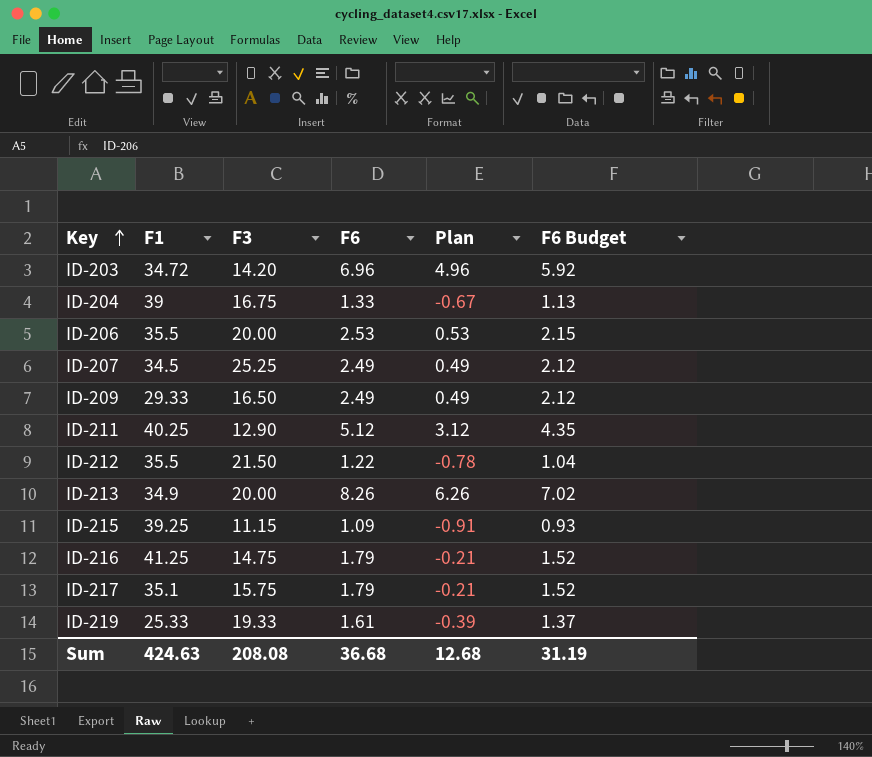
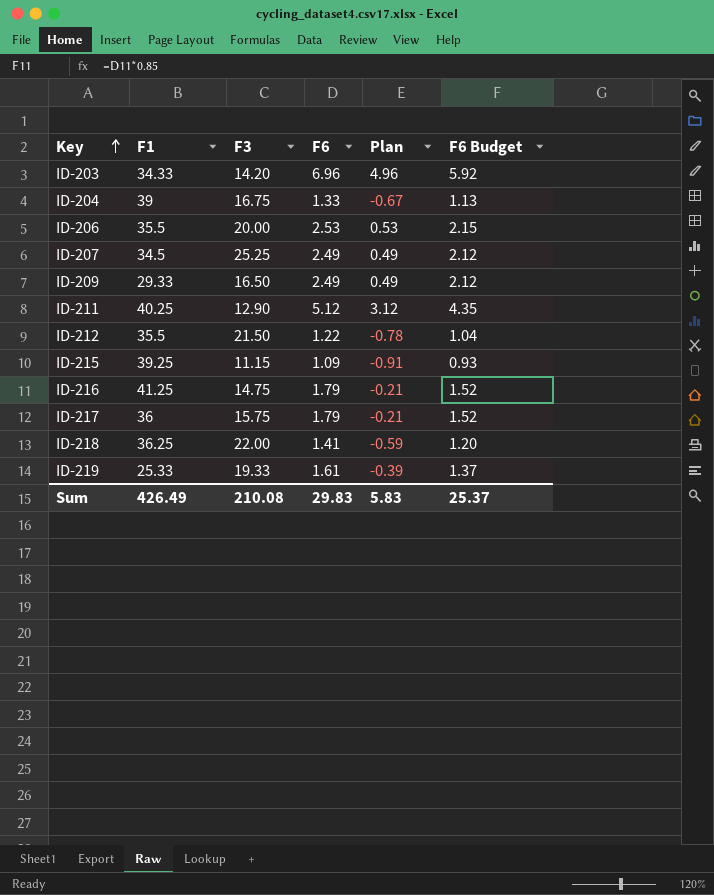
row ID-213: 34.9 | 20.00 | 8.26 | 6.26 | 7.02 -> none
ID-203 | F1: 34.72 -> 34.33
ID-217 | F1: 35.1 -> 36
row ID-218: none -> 36.25 | 22.00 | 1.41 | -0.59 | 1.20
Sum | F1: 424.63 -> 426.49
Sum | F3: 208.08 -> 210.08
Sum | F6: 36.68 -> 29.83
Sum | Plan: 12.68 -> 5.83
Sum | F6 Budget: 31.19 -> 25.37

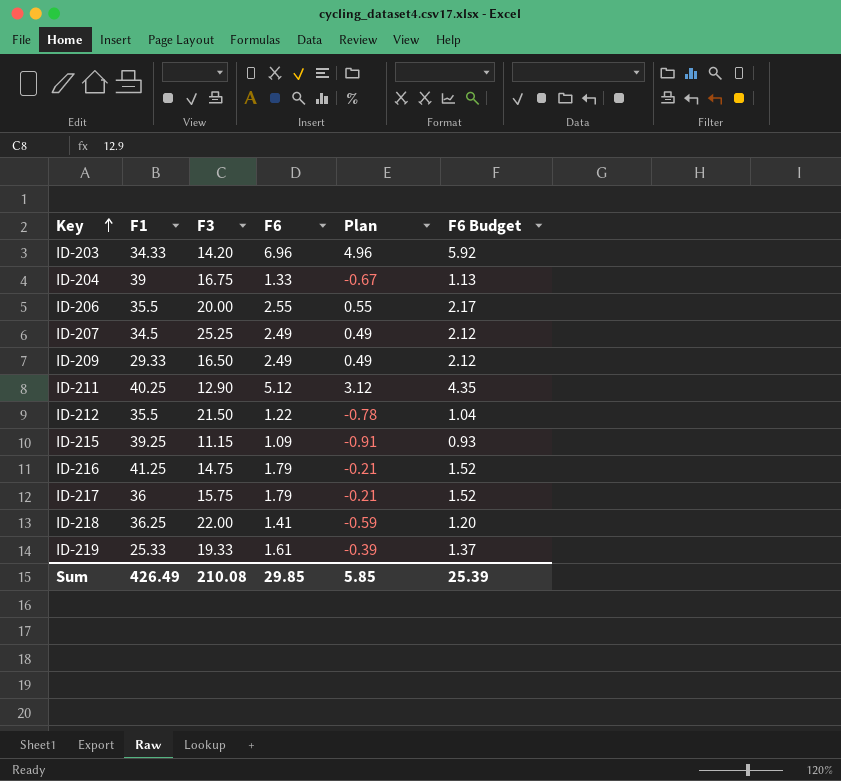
ID-206 | F6: 2.53 -> 2.55
ID-206 | Plan: 0.53 -> 0.55
ID-206 | F6 Budget: 2.15 -> 2.17
Sum | F6: 29.83 -> 29.85
Sum | Plan: 5.83 -> 5.85
Sum | F6 Budget: 25.37 -> 25.39

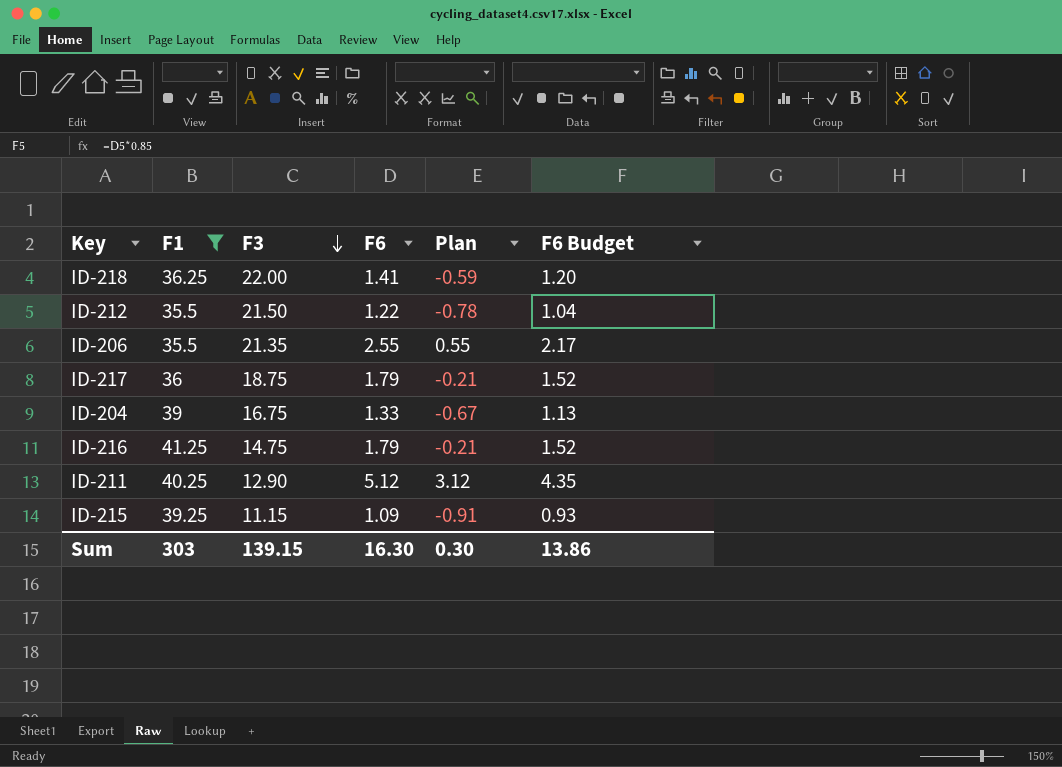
filter: none -> F1 >= 35.5
row order: Key ascending -> F3 descending
ID-206 | F3: 20.00 -> 21.35
ID-217 | F3: 15.75 -> 18.75
Sum | F1: 426.49 -> 303
Sum | F3: 210.08 -> 139.15
Sum | F6: 29.85 -> 16.30
Sum | Plan: 5.85 -> 0.30
Sum | F6 Budget: 25.39 -> 13.86

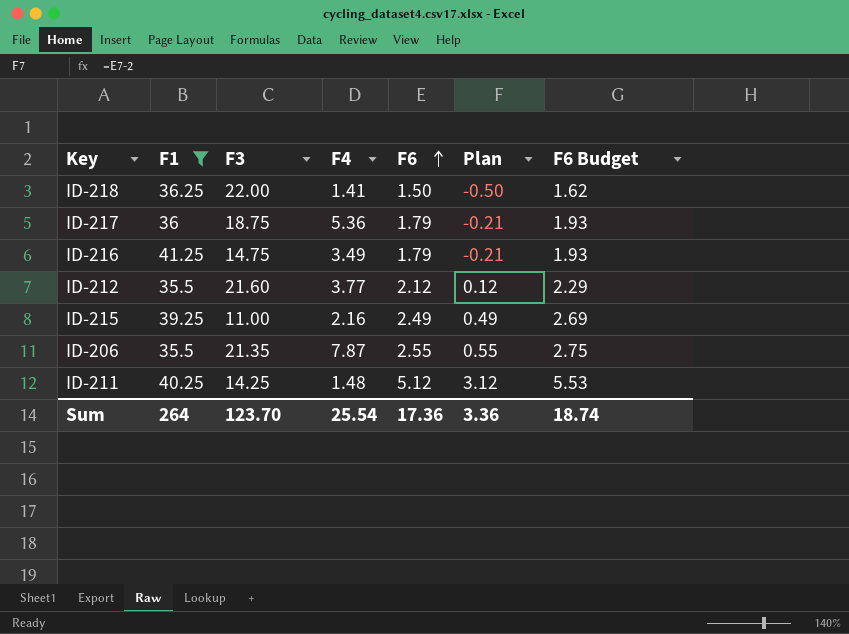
row order: F3 descending -> F6 ascending
column F4 | position: none -> 4
column F6 Budget | formula: [F6] * 0.85 -> [F6] * 1.08
row ID-204: 39 | 16.75 | 1.33 | -0.67 | 1.13 -> none
ID-218 | F6: 1.41 -> 1.50
ID-218 | Plan: -0.59 -> -0.50
ID-212 | F3: 21.50 -> 21.60
ID-212 | F6: 1.22 -> 2.12
ID-212 | Plan: -0.78 -> 0.12
ID-215 | F3: 11.15 -> 11.00
ID-215 | F6: 1.09 -> 2.49
ID-215 | Plan: -0.91 -> 0.49
ID-211 | F3: 12.90 -> 14.25
Sum | F1: 303 -> 264
Sum | F3: 139.15 -> 123.70
Sum | F6: 16.30 -> 17.36
Sum | Plan: 0.30 -> 3.36
Sum | F6 Budget: 13.86 -> 18.74

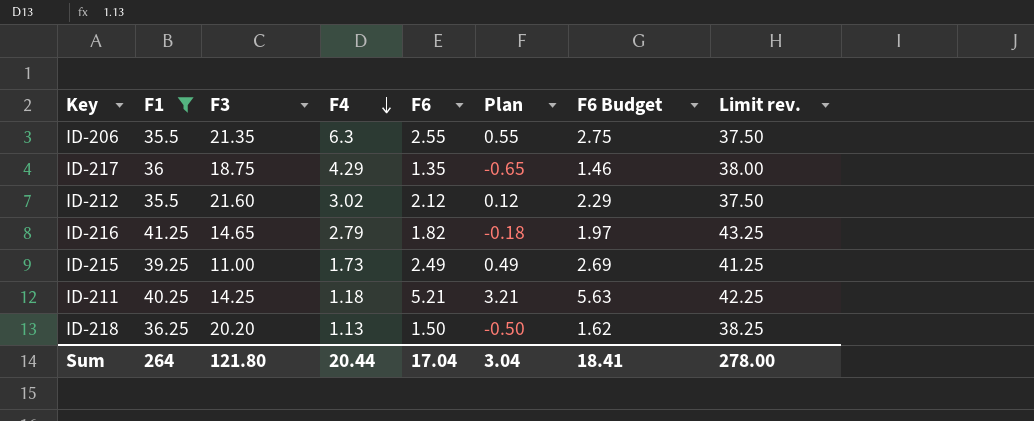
row order: F6 ascending -> F4 descending
column Limit rev. | formula: none -> [F1] + 2
ID-206 | F4: 7.87 -> 6.3
ID-217 | F4: 5.36 -> 4.29
ID-217 | F6: 1.79 -> 1.35
ID-217 | Plan: -0.21 -> -0.65
ID-217 | F6 Budget: 1.93 -> 1.46
ID-212 | F4: 3.77 -> 3.02
ID-216 | F3: 14.75 -> 14.65
ID-216 | F4: 3.49 -> 2.79
ID-216 | F6: 1.79 -> 1.82
ID-216 | Plan: -0.21 -> -0.18
ID-216 | F6 Budget: 1.93 -> 1.97
ID-215 | F4: 2.16 -> 1.73
ID-211 | F4: 1.48 -> 1.18
ID-211 | F6: 5.12 -> 5.21
ID-211 | Plan: 3.12 -> 3.21
ID-211 | F6 Budget: 5.53 -> 5.63
ID-218 | F3: 22.00 -> 20.20
ID-218 | F4: 1.41 -> 1.13
Sum | F3: 123.70 -> 121.80
Sum | F4: 25.54 -> 20.44
Sum | F6: 17.36 -> 17.04
Sum | Plan: 3.36 -> 3.04
Sum | F6 Budget: 18.74 -> 18.41

